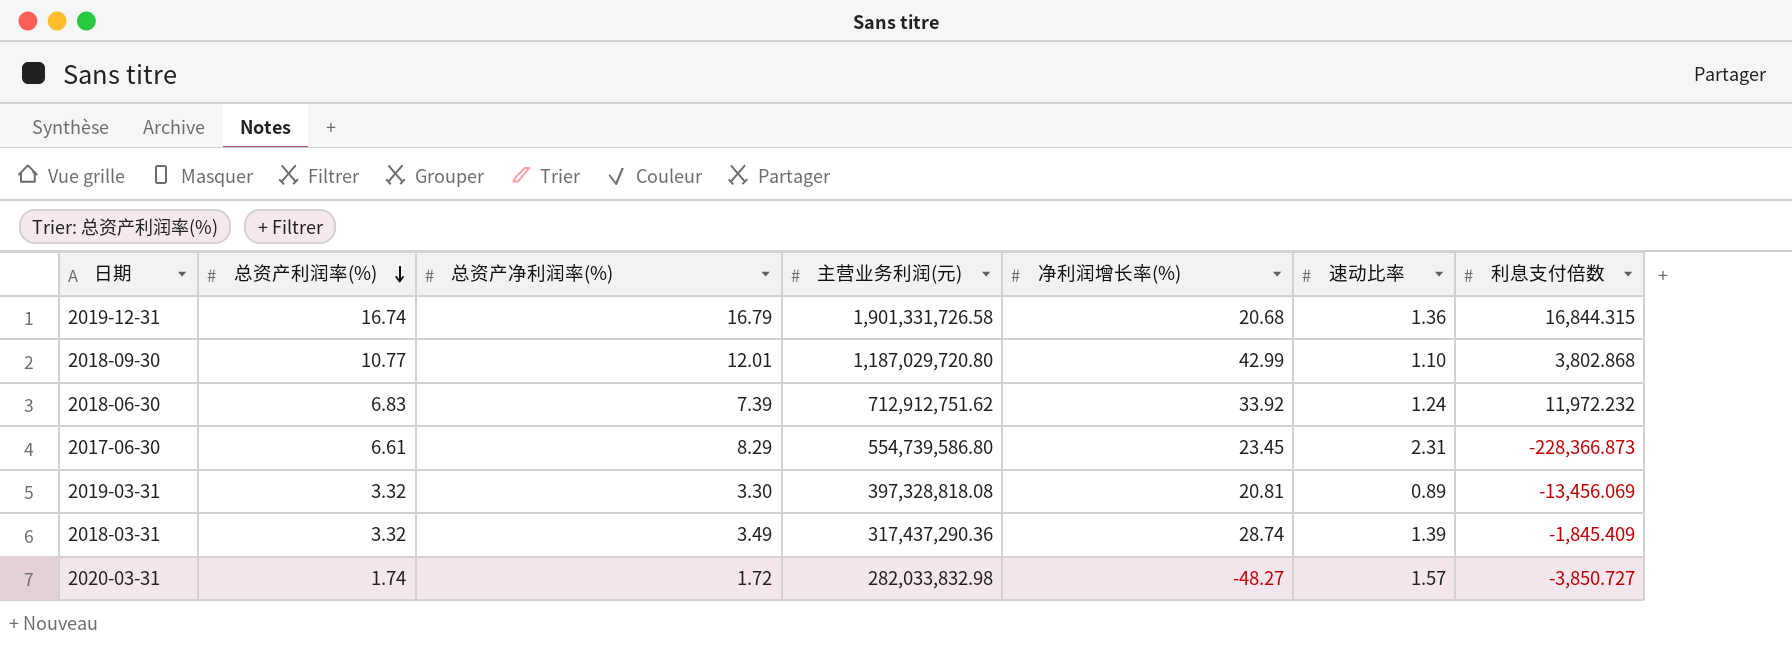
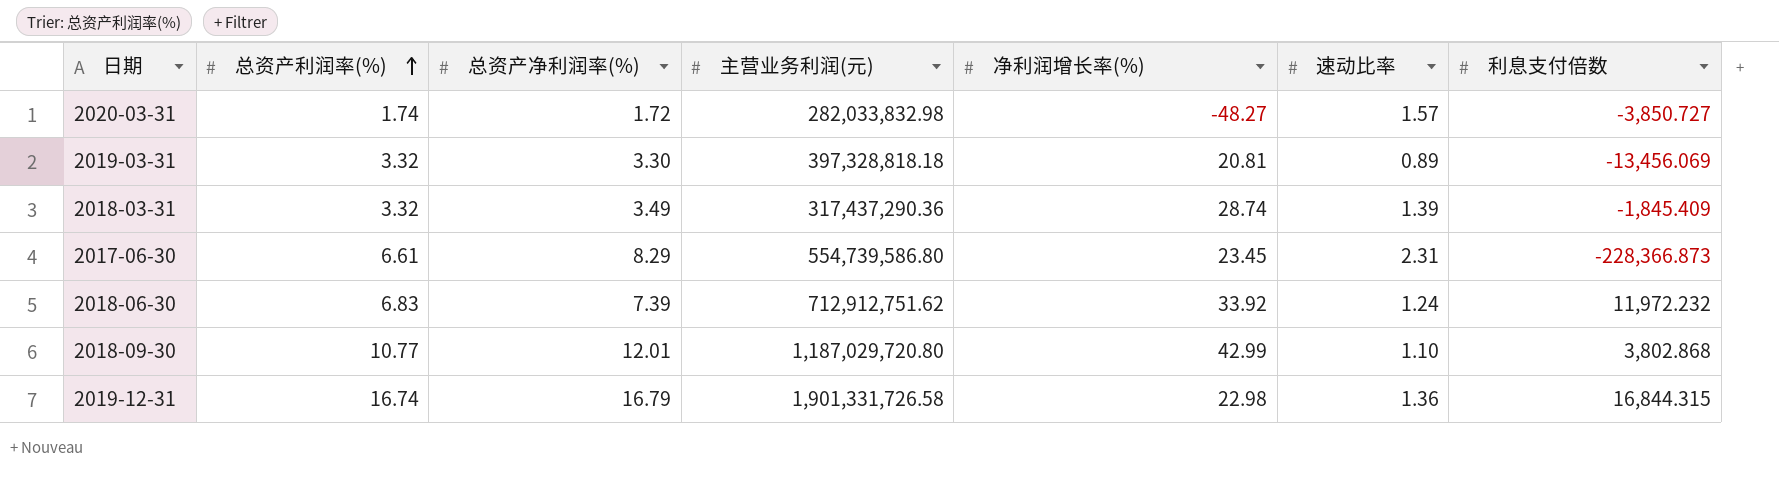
row order: 总资产利润率(%) descending -> 总资产利润率(%) ascending
2019-03-31 | 主营业务利润(元): 397,328,818.08 -> 397,328,818.18
2019-12-31 | 净利润增长率(%): 20.68 -> 22.98

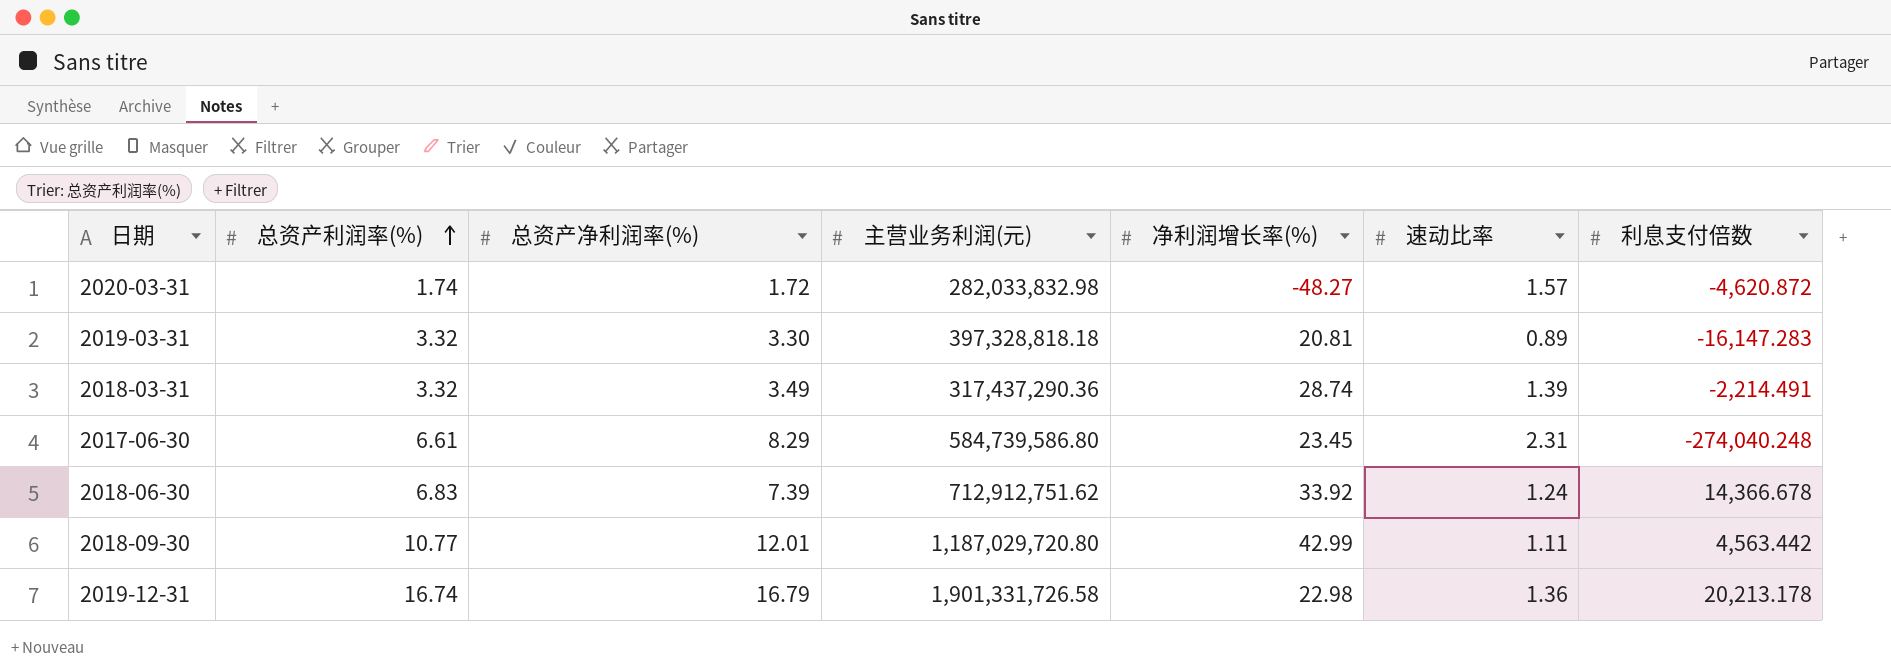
2020-03-31 | 利息支付倍数: -3,850.727 -> -4,620.872
2019-03-31 | 利息支付倍数: -13,456.069 -> -16,147.283
2018-03-31 | 利息支付倍数: -1,845.409 -> -2,214.491
2017-06-30 | 主营业务利润(元): 554,739,586.80 -> 584,739,586.80
2017-06-30 | 利息支付倍数: -228,366.873 -> -274,040.248
2018-06-30 | 利息支付倍数: 11,972.232 -> 14,366.678
2018-09-30 | 速动比率: 1.10 -> 1.11
2018-09-30 | 利息支付倍数: 3,802.868 -> 4,563.442
2019-12-31 | 利息支付倍数: 16,844.315 -> 20,213.178

